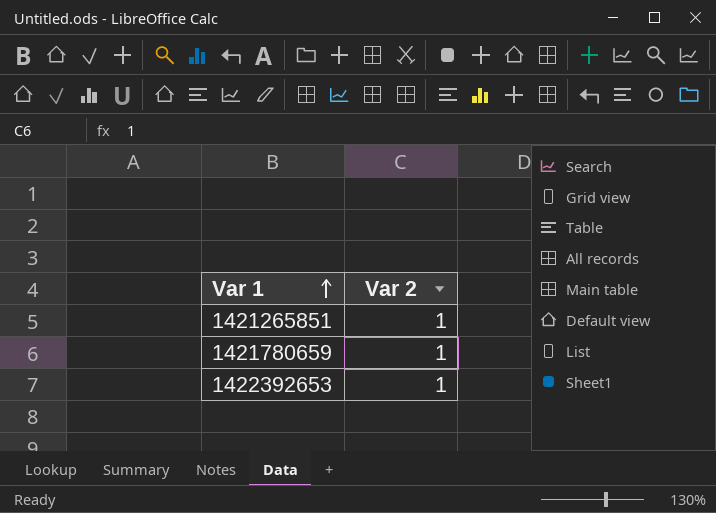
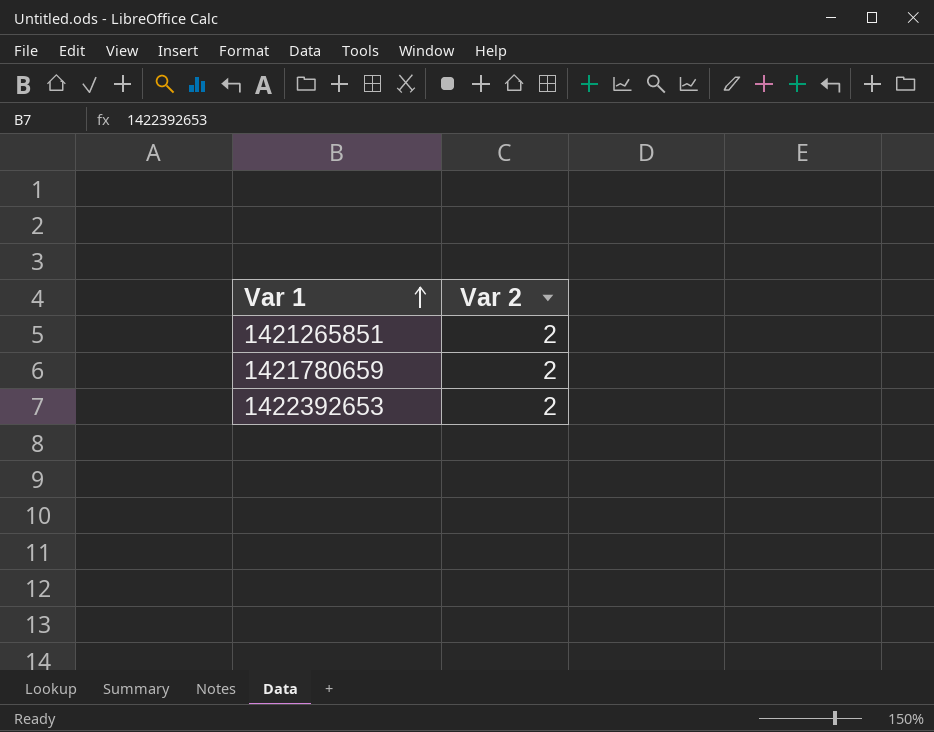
1421265851 | Var 2: 1 -> 2
1421780659 | Var 2: 1 -> 2
1422392653 | Var 2: 1 -> 2

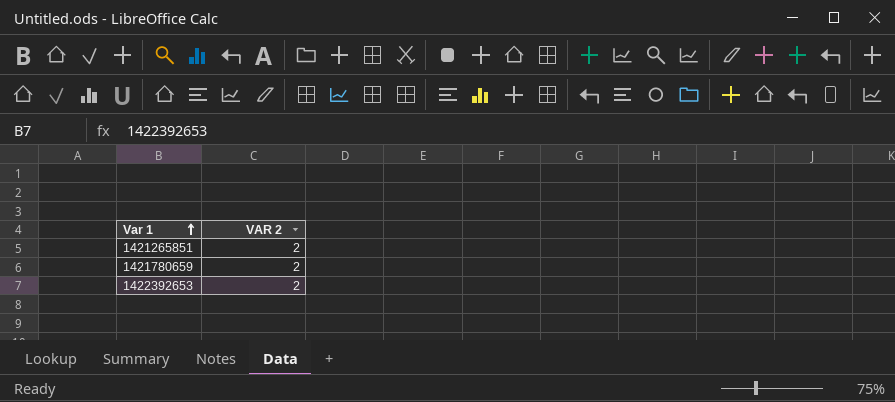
column name: Var 2 -> VAR 2

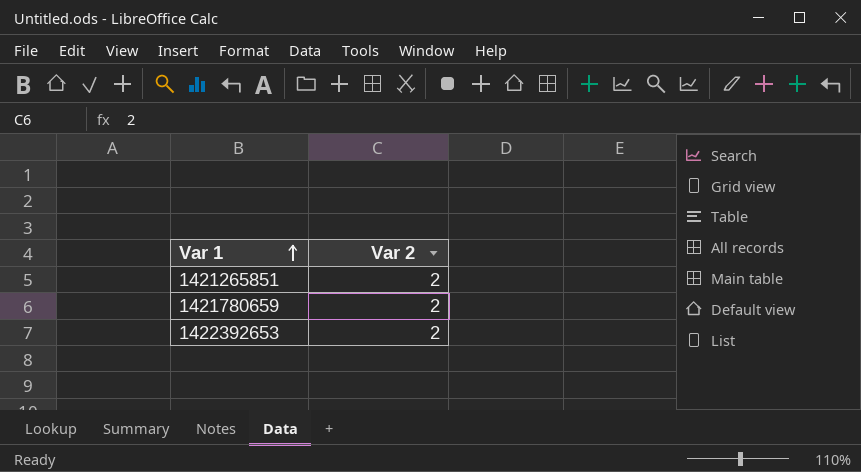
column name: VAR 2 -> Var 2

